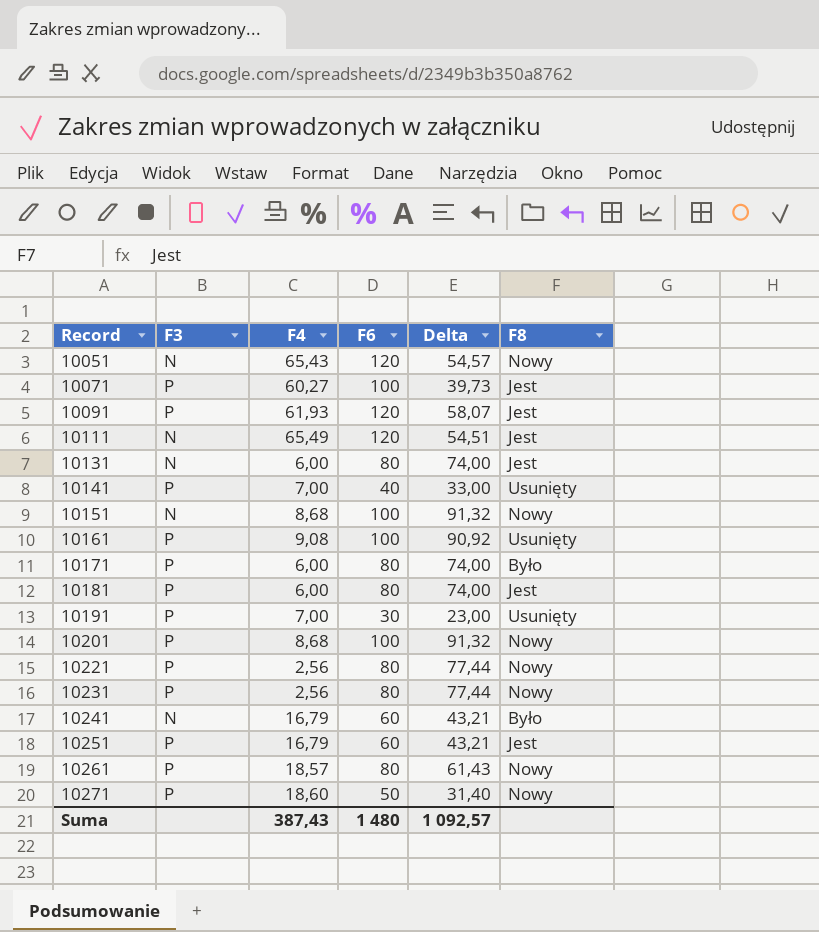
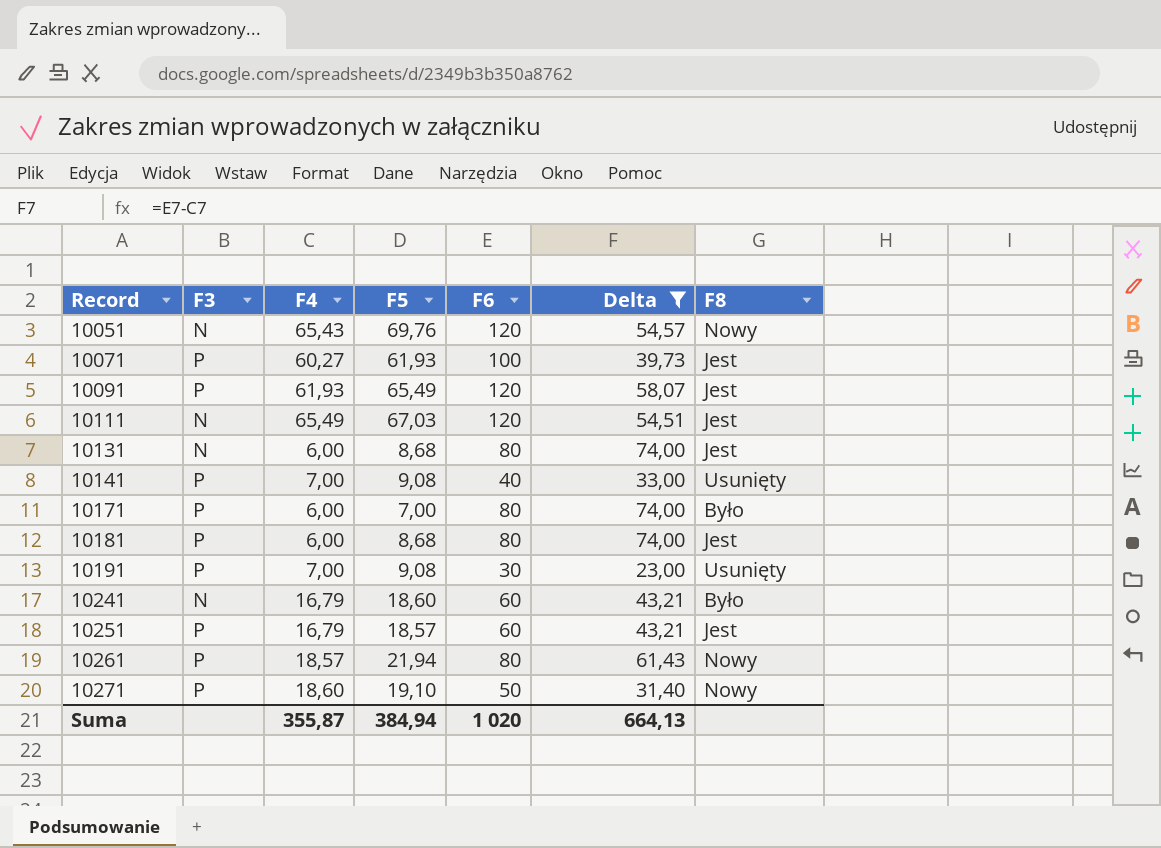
filter: none -> Delta <= 74,00
column F5 | position: none -> 4
Suma | F4: 387,43 -> 355,87
Suma | F6: 1 480 -> 1 020
Suma | Delta: 1 092,57 -> 664,13

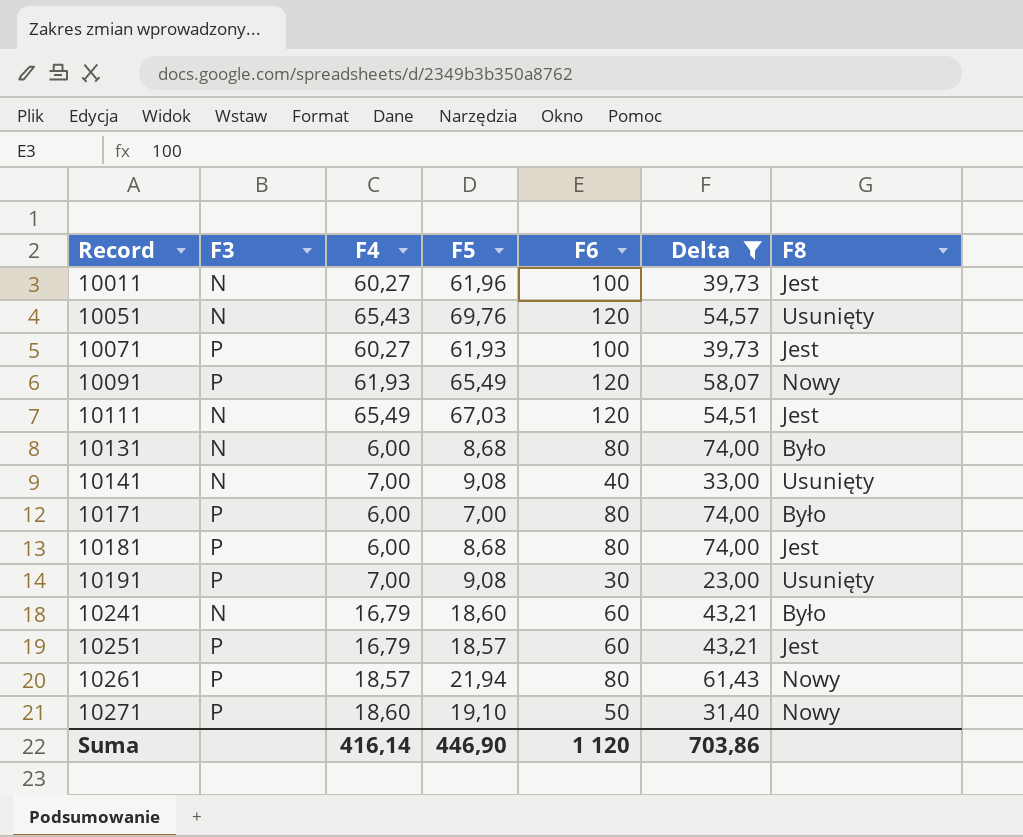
row 10011: none -> N | 60,27 | 61,96 | 100 | 39,73 | Jest
10051 | F8: Nowy -> Usunięty
10091 | F8: Jest -> Nowy
10131 | F8: Jest -> Było
10141 | F3: P -> N
Suma | F4: 355,87 -> 416,14
Suma | F5: 384,94 -> 446,90
Suma | F6: 1 020 -> 1 120
Suma | Delta: 664,13 -> 703,86

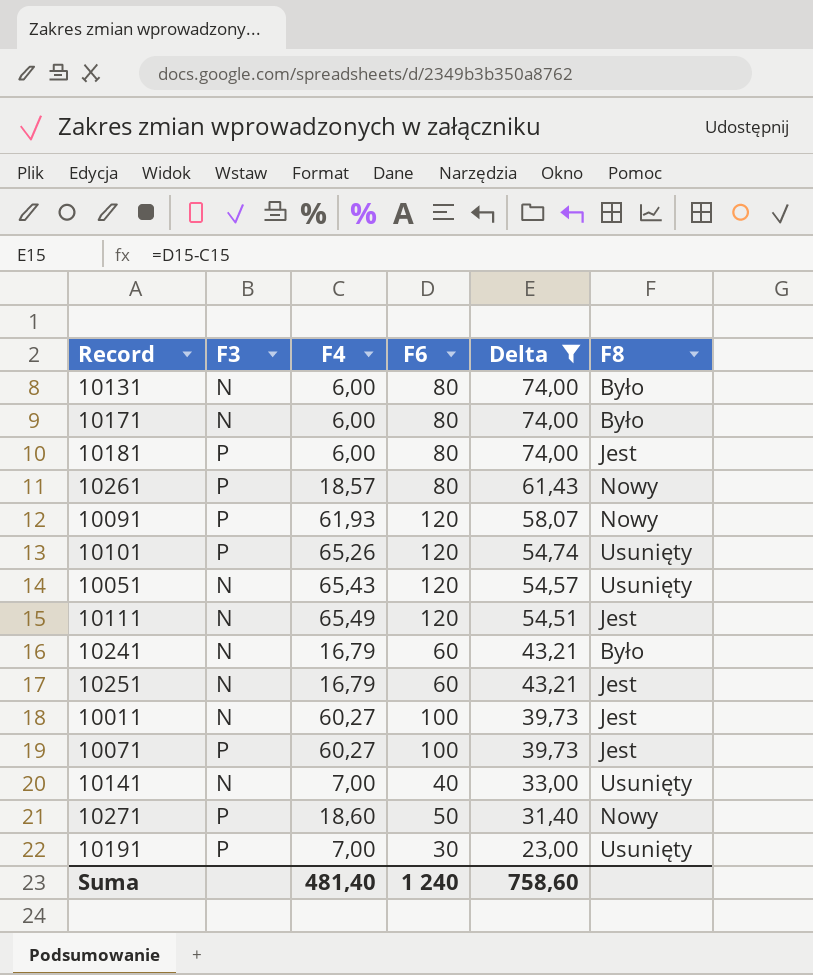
row order: Record ascending -> Delta descending
column F5 | position: 4 -> none
10171 | F3: P -> N
row 10101: none -> P | 65,26 | 120 | 54,74 | Usunięty
10251 | F3: P -> N
Suma | F4: 416,14 -> 481,40
Suma | F6: 1 120 -> 1 240
Suma | Delta: 703,86 -> 758,60

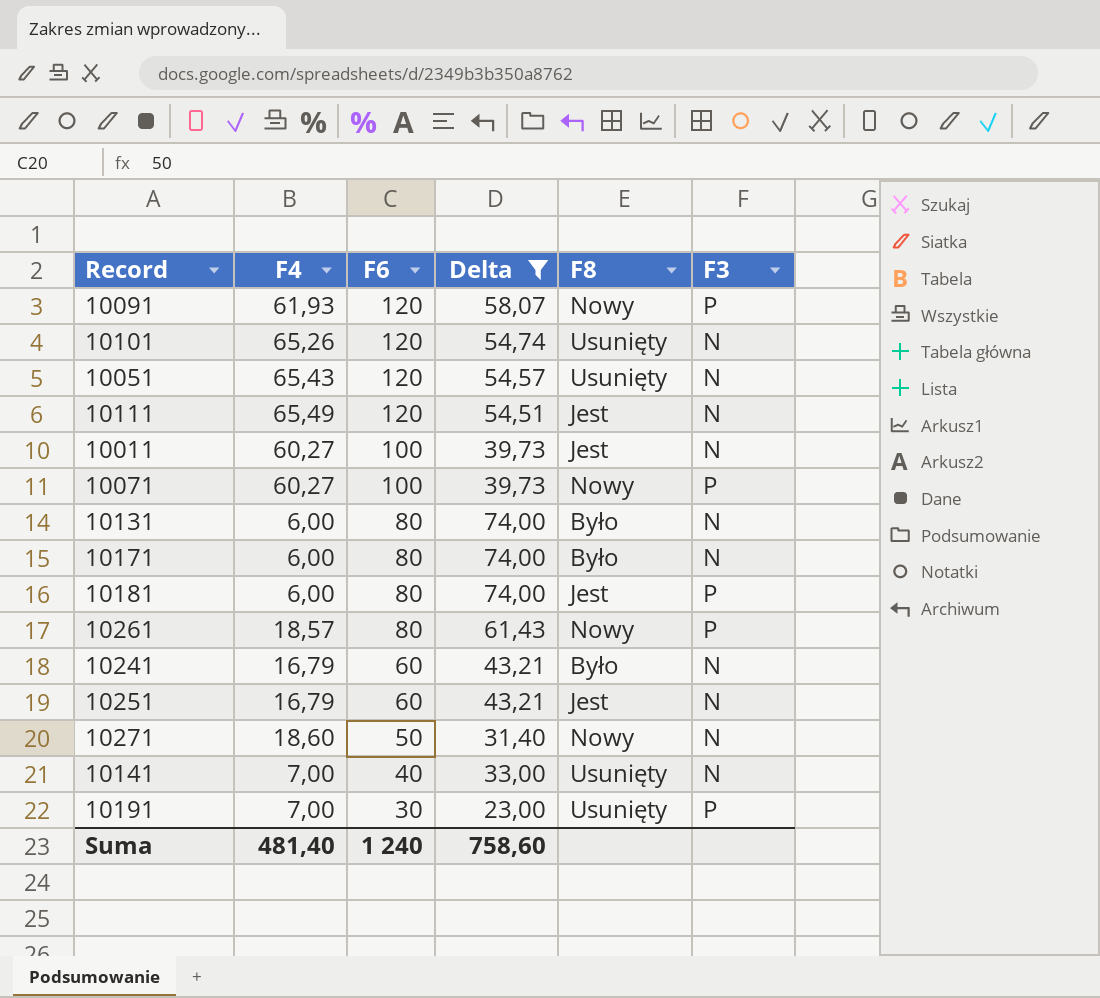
row order: Delta descending -> F6 descending
column F3 | position: 2 -> 6
10101 | F3: P -> N
10071 | F8: Jest -> Nowy
10271 | F3: P -> N

